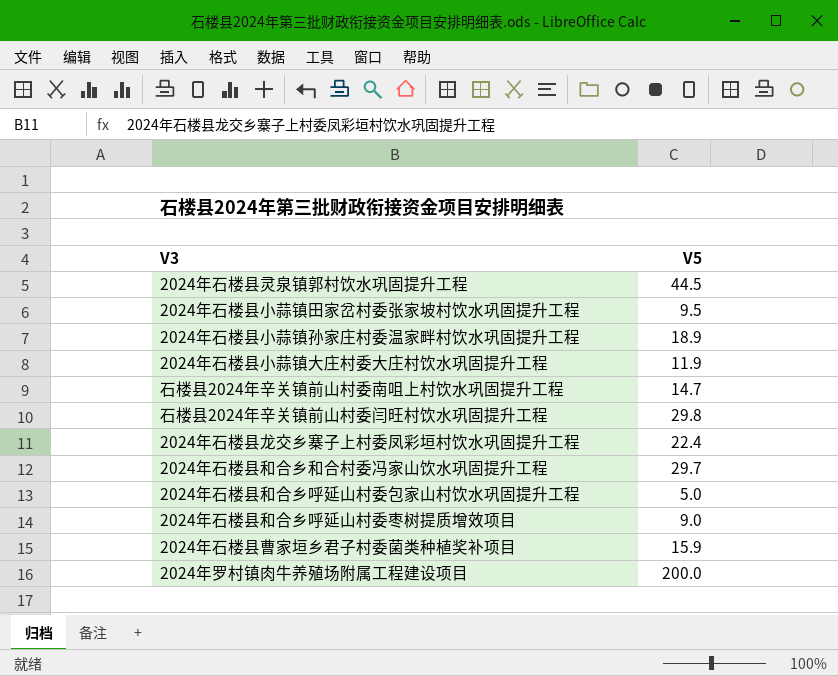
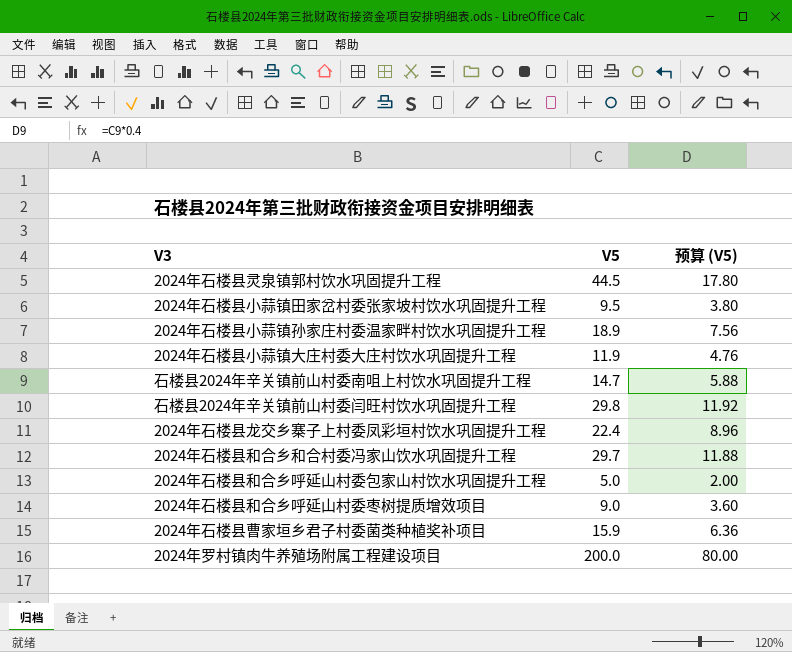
column 预算 (V5) | formula: none -> [V5] * 0.4

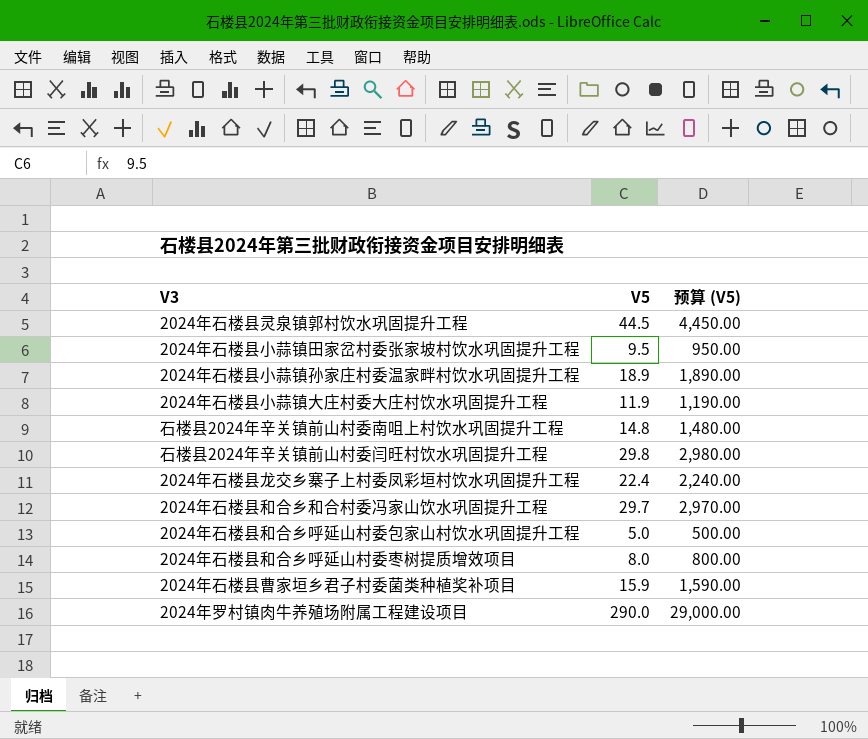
column 预算 (V5) | formula: [V5] * 0.4 -> [V5] * 100
石楼县2024年辛关镇前山村委南咀上村饮水巩固提升工程 | V5: 14.7 -> 14.8
2024年石楼县和合乡呼延山村委枣树提质增效项目 | V5: 9.0 -> 8.0
2024年罗村镇肉牛养殖场附属工程建设项目 | V5: 200.0 -> 290.0

